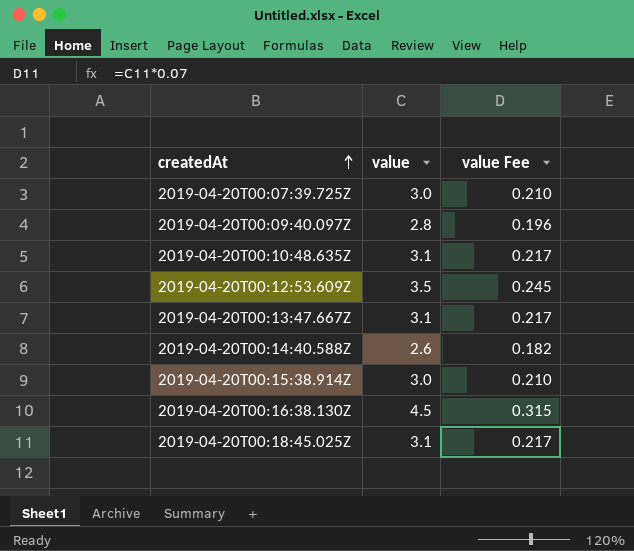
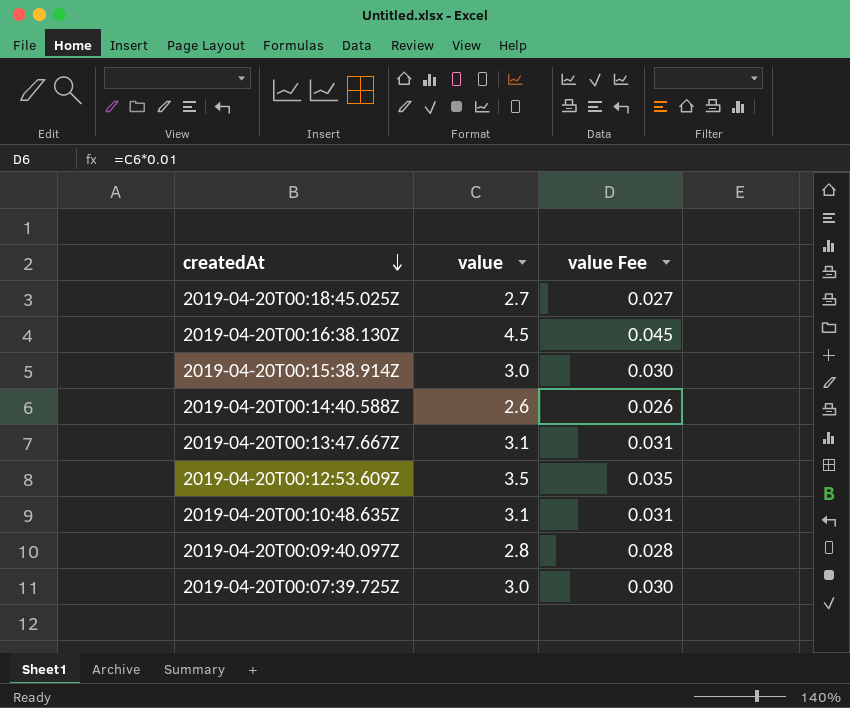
row order: createdAt ascending -> createdAt descending
column value Fee | formula: [value] * 0.07 -> [value] * 0.01
2019-04-20T00:18:45.025Z | value: 3.1 -> 2.7

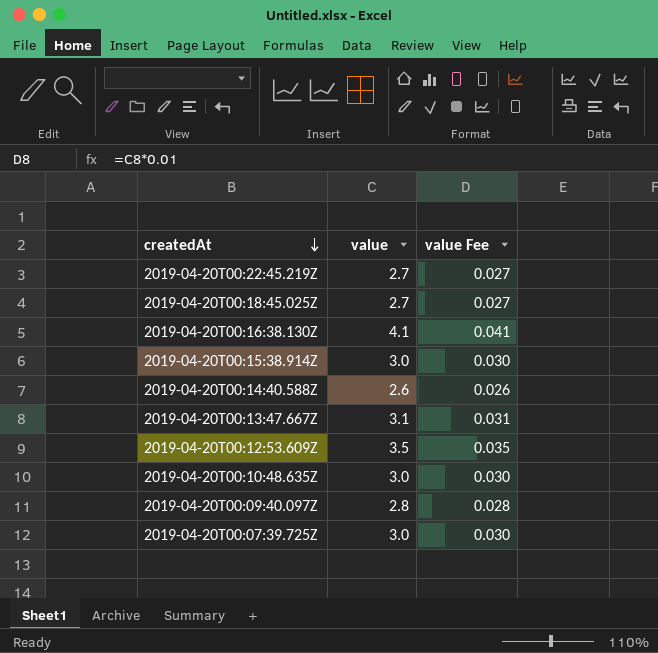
row 2019-04-20T00:22:45.219Z: none -> 2.7 | 0.027
2019-04-20T00:16:38.130Z | value: 4.5 -> 4.1
2019-04-20T00:16:38.130Z | value Fee: 0.045 -> 0.041
2019-04-20T00:10:48.635Z | value: 3.1 -> 3.0
2019-04-20T00:10:48.635Z | value Fee: 0.031 -> 0.030

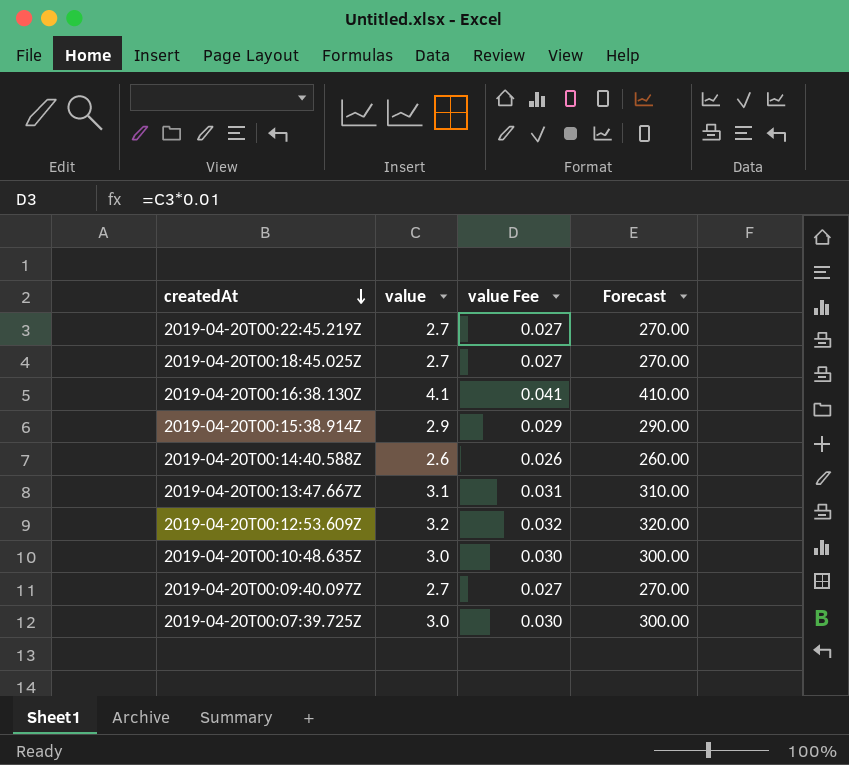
column Forecast | formula: none -> [value] * 100
2019-04-20T00:15:38.914Z | value: 3.0 -> 2.9
2019-04-20T00:15:38.914Z | value Fee: 0.030 -> 0.029
2019-04-20T00:12:53.609Z | value: 3.5 -> 3.2
2019-04-20T00:12:53.609Z | value Fee: 0.035 -> 0.032
2019-04-20T00:09:40.097Z | value: 2.8 -> 2.7
2019-04-20T00:09:40.097Z | value Fee: 0.028 -> 0.027

